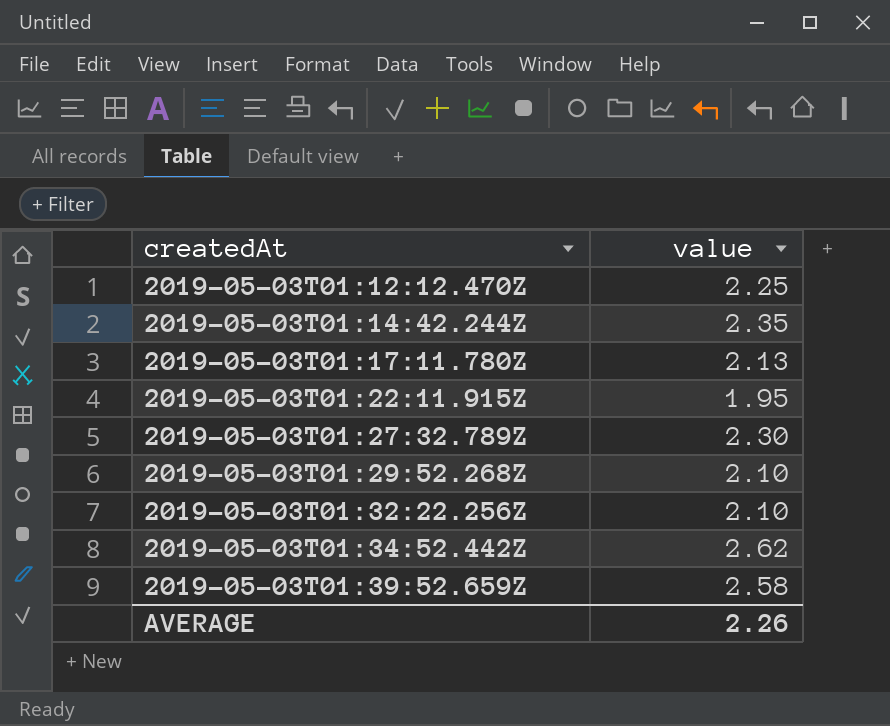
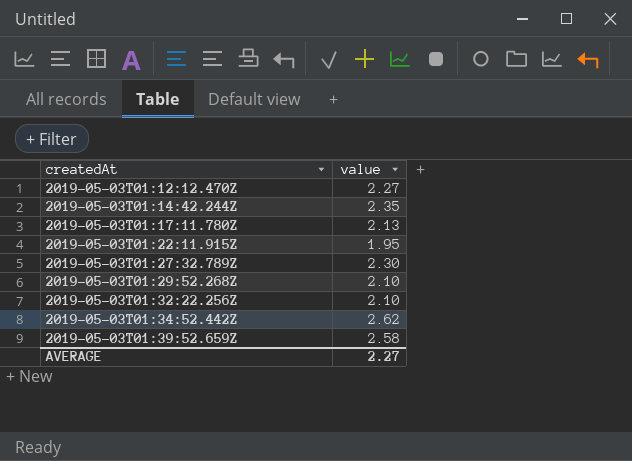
2019-05-03T01:12:12.470Z | value: 2.25 -> 2.27
AVERAGE | value: 2.26 -> 2.27

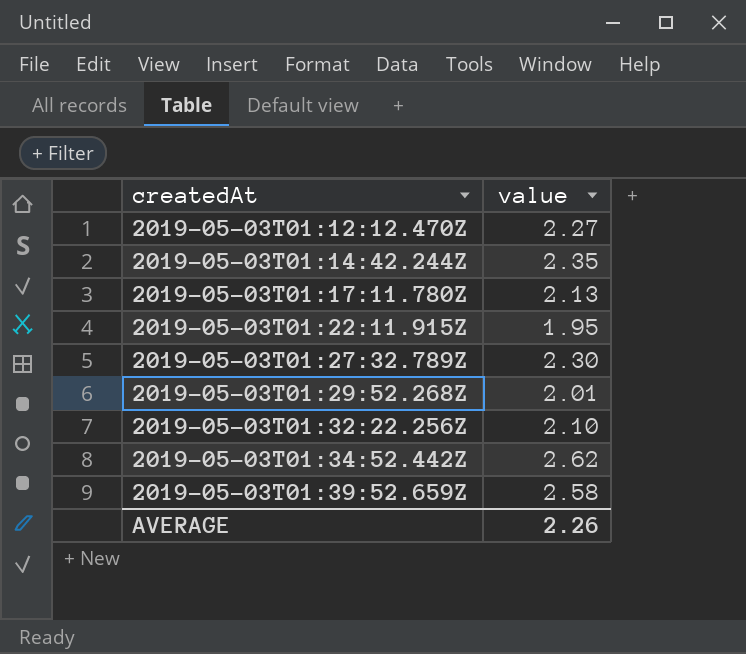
2019-05-03T01:29:52.268Z | value: 2.10 -> 2.01
AVERAGE | value: 2.27 -> 2.26

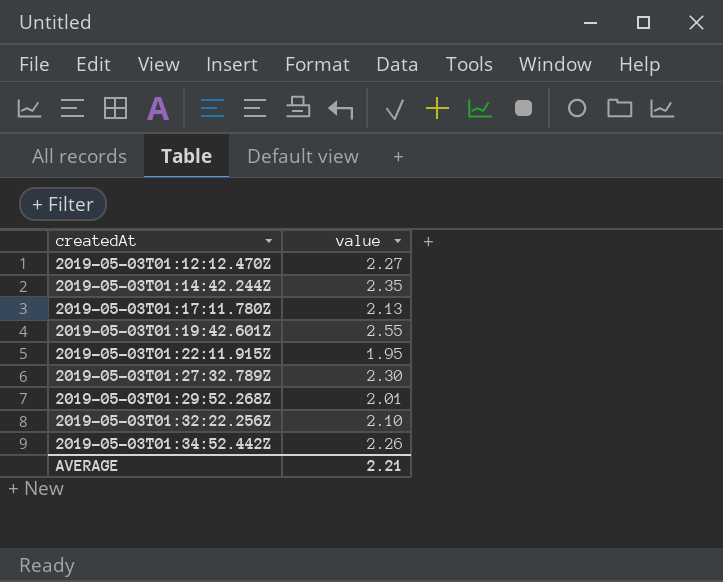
row 2019-05-03T01:39:52.659Z: 2.58 -> none
row 2019-05-03T01:19:42.601Z: none -> 2.55
2019-05-03T01:34:52.442Z | value: 2.62 -> 2.26
AVERAGE | value: 2.26 -> 2.21

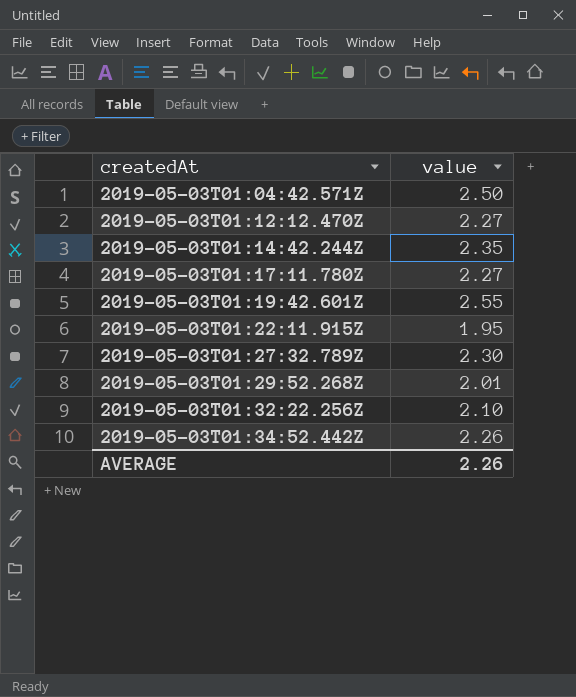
row 2019-05-03T01:04:42.571Z: none -> 2.50
2019-05-03T01:17:11.780Z | value: 2.13 -> 2.27
AVERAGE | value: 2.21 -> 2.26

